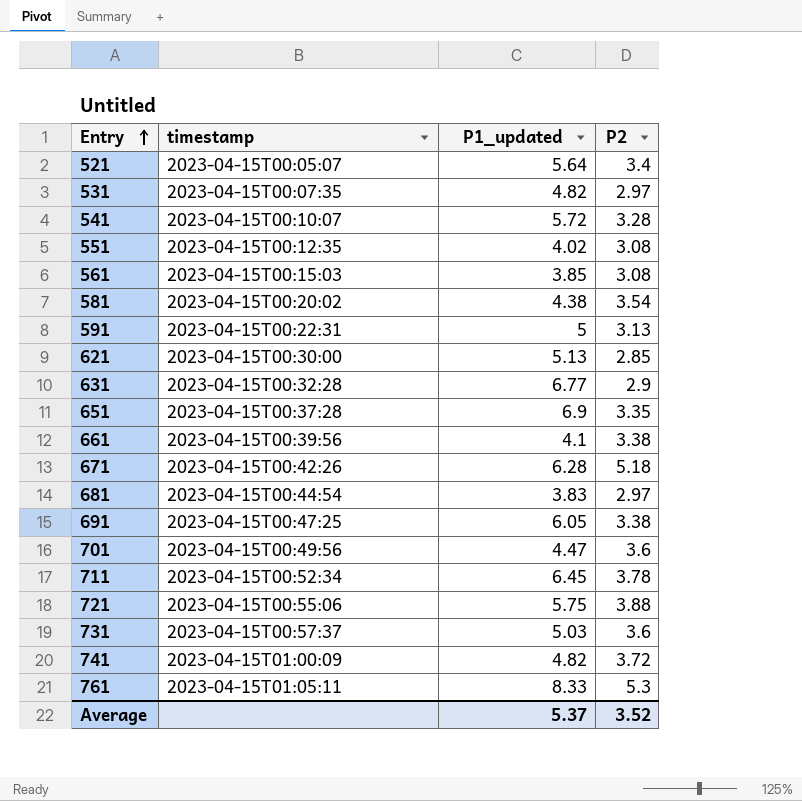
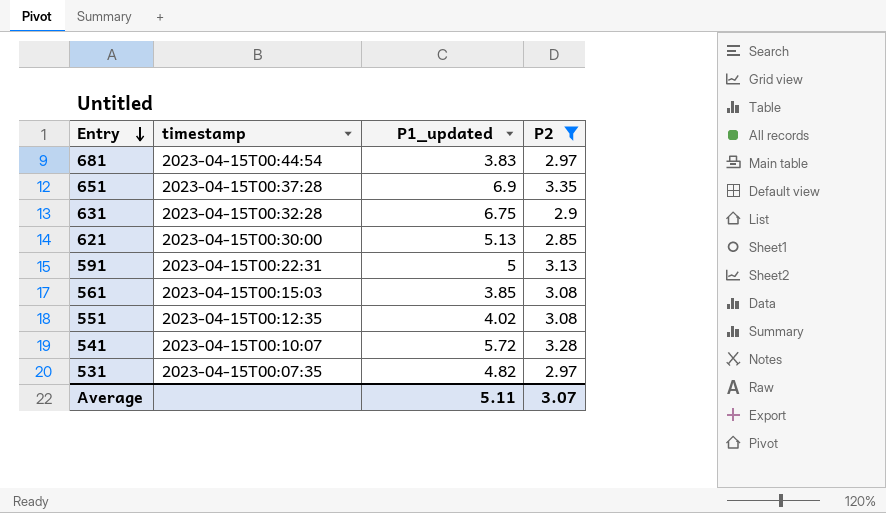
filter: none -> P2 <= 3.35
row order: Entry ascending -> Entry descending
631 | P1_updated: 6.77 -> 6.75
Average | P1_updated: 5.37 -> 5.11
Average | P2: 3.52 -> 3.07

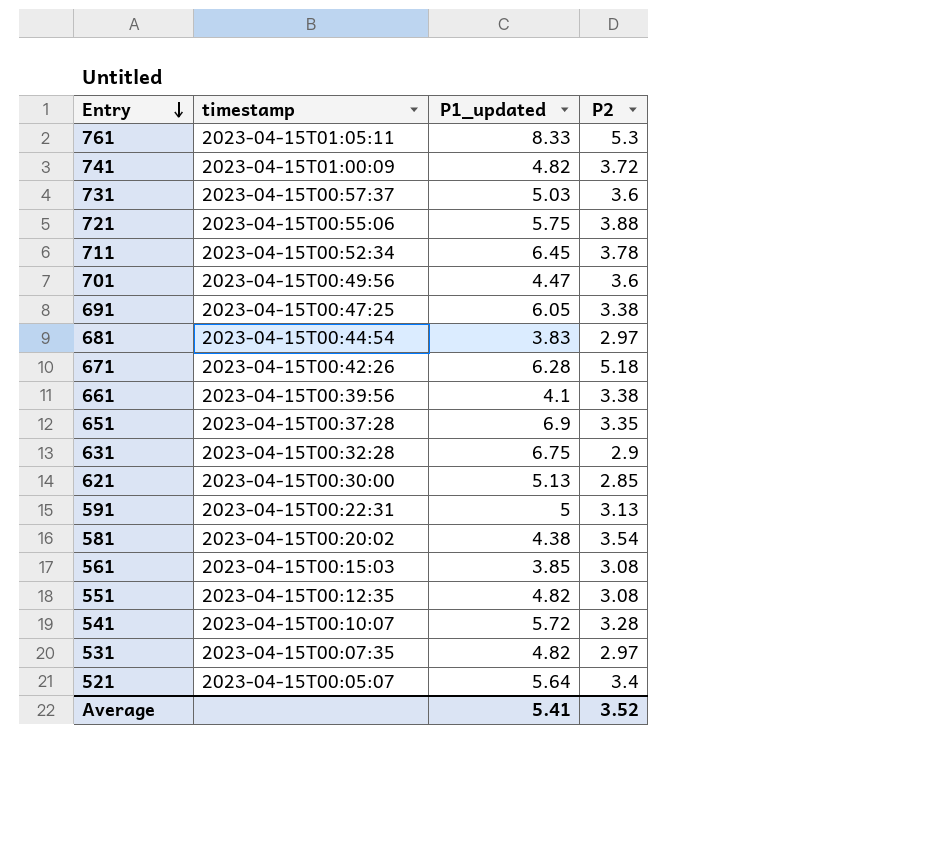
filter: P2 <= 3.35 -> none
551 | P1_updated: 4.02 -> 4.82
Average | P1_updated: 5.11 -> 5.41
Average | P2: 3.07 -> 3.52

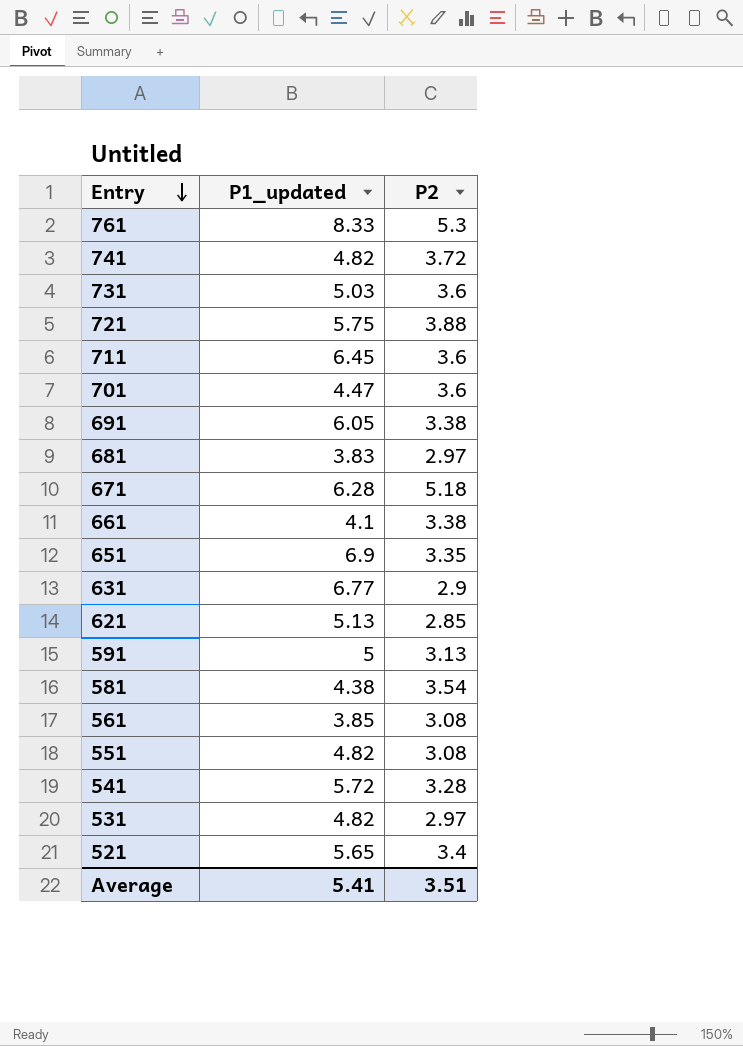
column timestamp | position: 2 -> none
711 | P2: 3.78 -> 3.6
631 | P1_updated: 6.75 -> 6.77
521 | P1_updated: 5.64 -> 5.65
Average | P2: 3.52 -> 3.51

